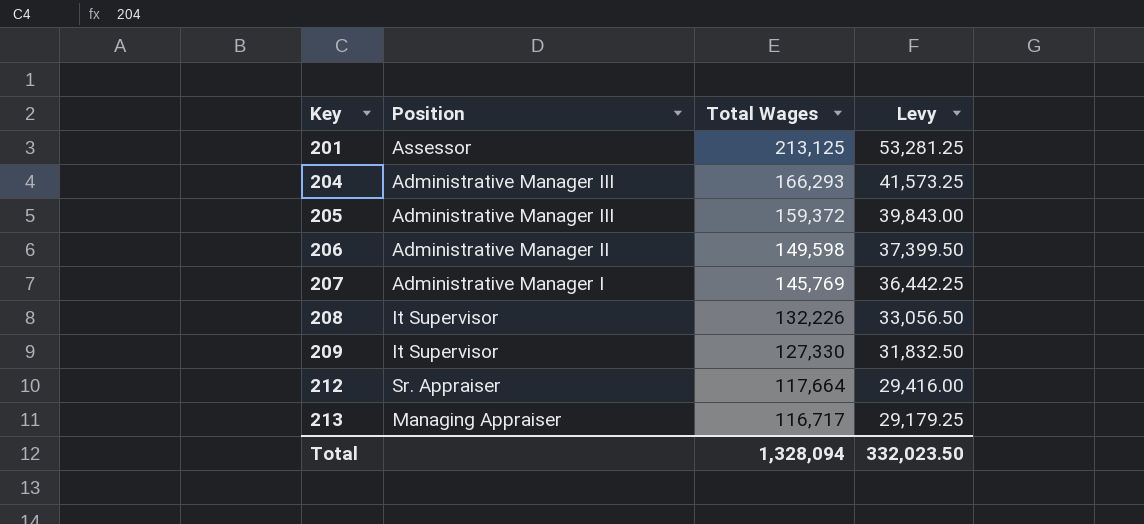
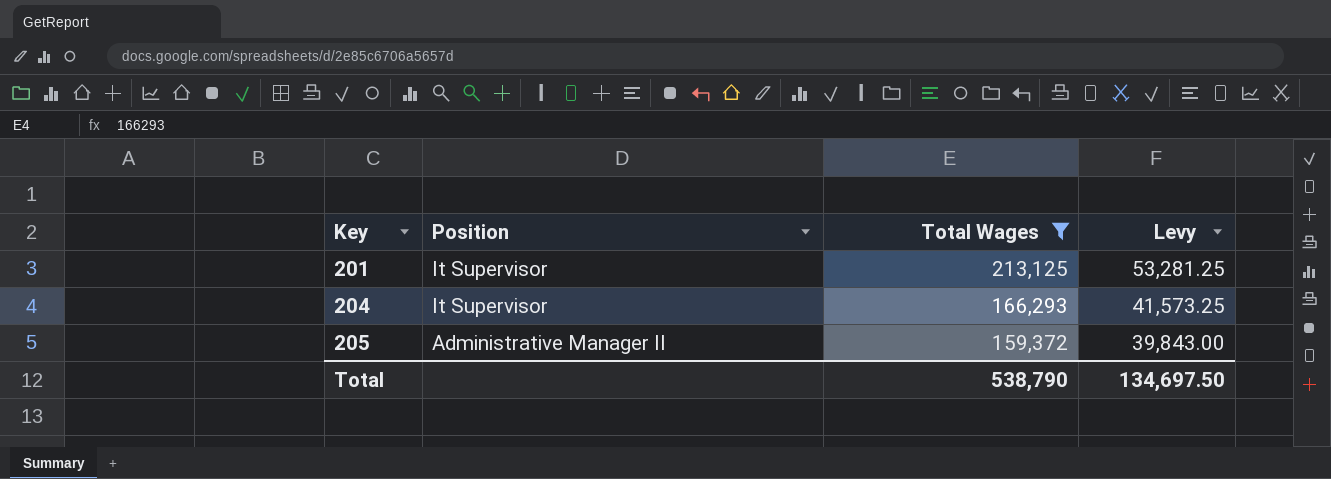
filter: none -> Total Wages >= 159,372
201 | Position: Assessor -> It Supervisor
204 | Position: Administrative Manager III -> It Supervisor
205 | Position: Administrative Manager III -> Administrative Manager II
Total | Total Wages: 1,328,094 -> 538,790
Total | Levy: 332,023.50 -> 134,697.50

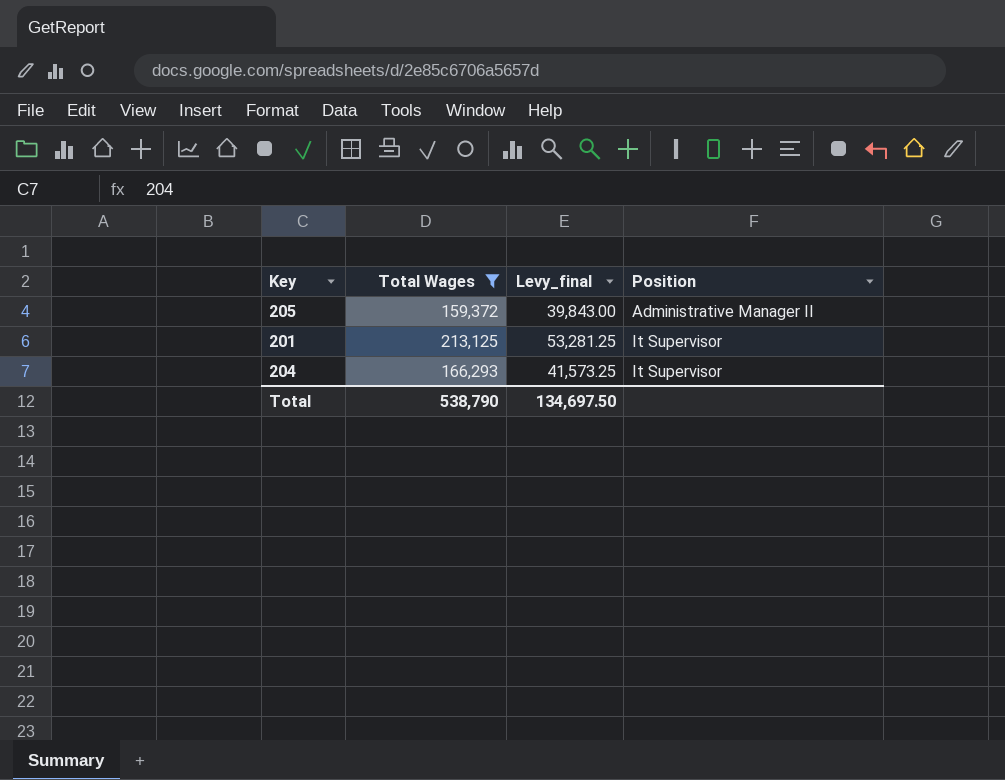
row order: Key ascending -> Position ascending
column name: Levy -> Levy_final
column Position | position: 2 -> 4

